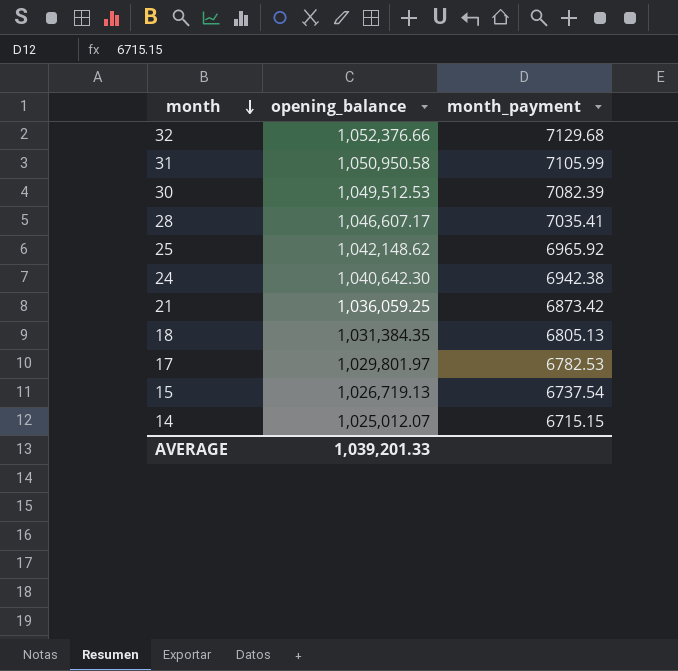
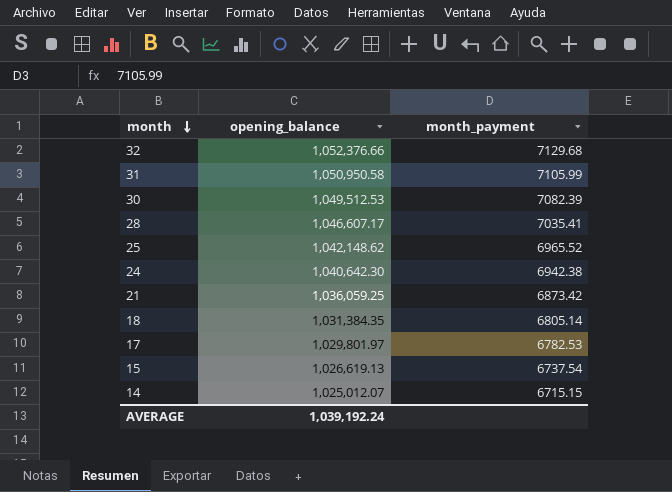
25 | month_payment: 6965.92 -> 6965.52
18 | month_payment: 6805.13 -> 6805.14
15 | opening_balance: 1,026,719.13 -> 1,026,619.13
AVERAGE | opening_balance: 1,039,201.33 -> 1,039,192.24

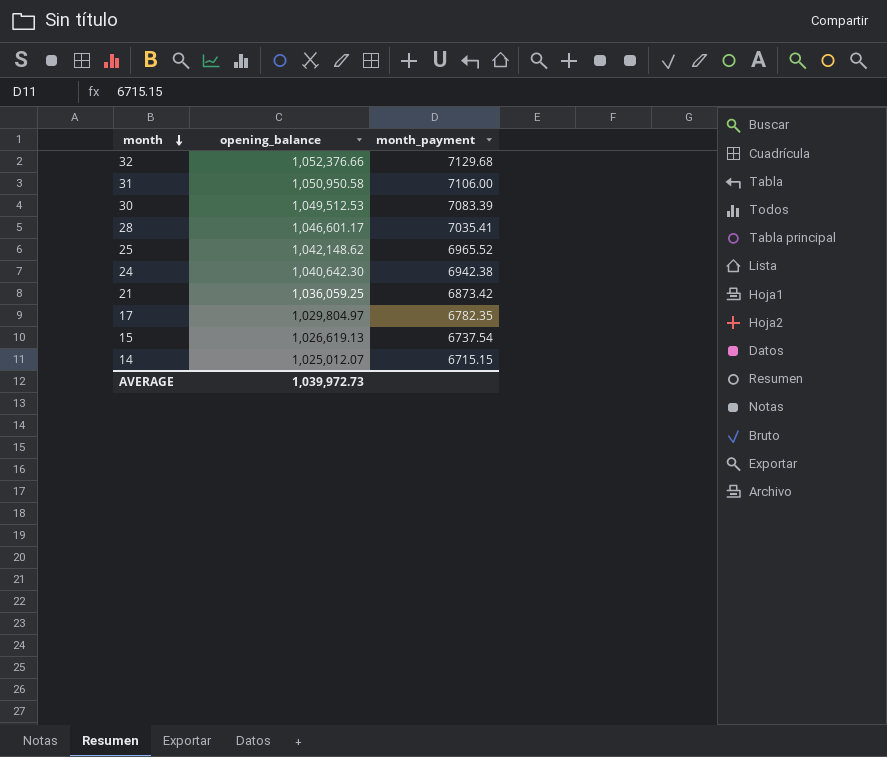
row 18: 1,031,384.35 | 6805.14 -> none
31 | month_payment: 7105.99 -> 7106.00
30 | month_payment: 7082.39 -> 7083.39
28 | opening_balance: 1,046,607.17 -> 1,046,601.17
17 | opening_balance: 1,029,801.97 -> 1,029,804.97
17 | month_payment: 6782.53 -> 6782.35
AVERAGE | opening_balance: 1,039,192.24 -> 1,039,972.73

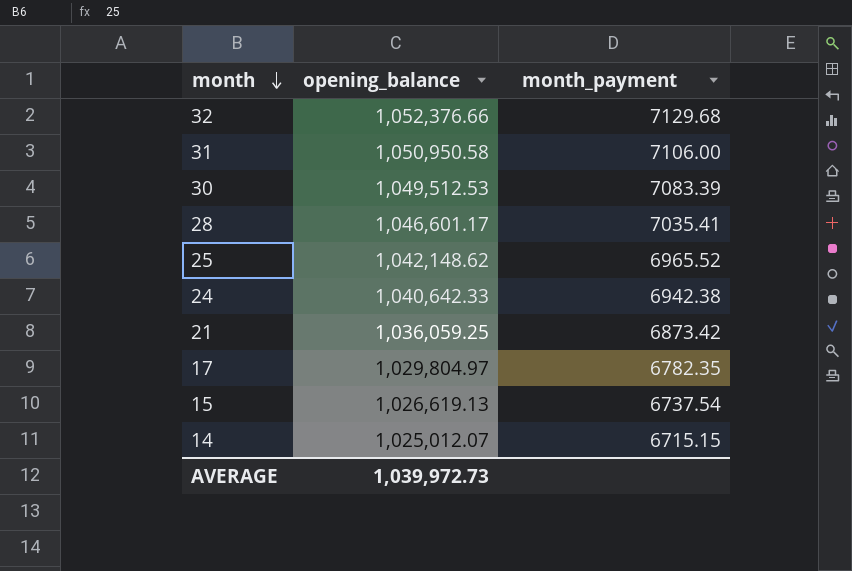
24 | opening_balance: 1,040,642.30 -> 1,040,642.33

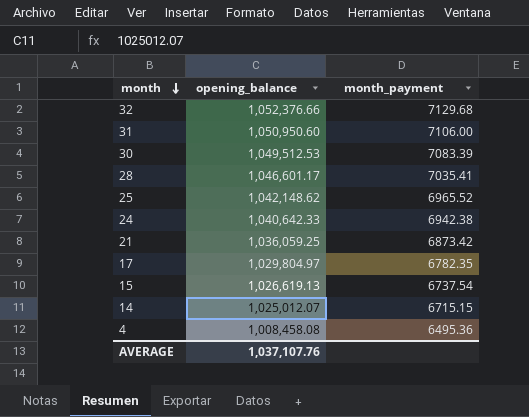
31 | opening_balance: 1,050,950.58 -> 1,050,950.60
row 4: none -> 1,008,458.08 | 6495.36
AVERAGE | opening_balance: 1,039,972.73 -> 1,037,107.76

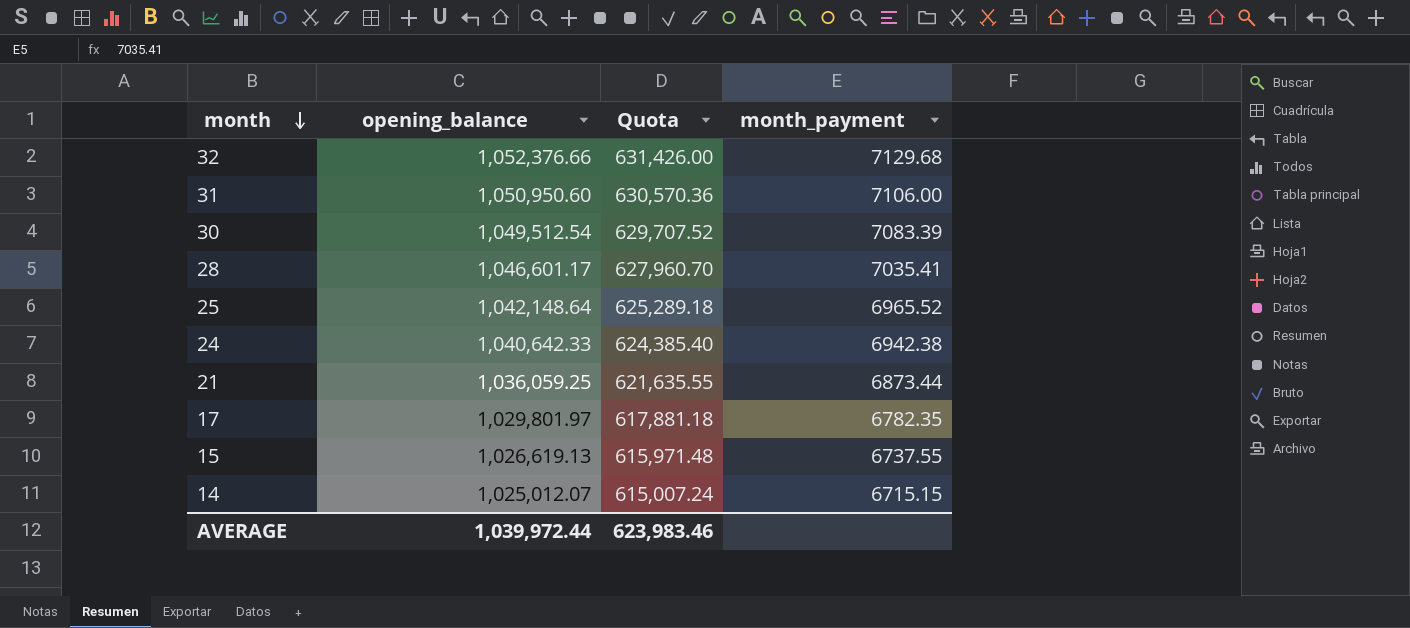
column Quota | formula: none -> [opening_balance] * 0.6
row 4: 1,008,458.08 | 6495.36 -> none
30 | opening_balance: 1,049,512.53 -> 1,049,512.54
25 | opening_balance: 1,042,148.62 -> 1,042,148.64
21 | month_payment: 6873.42 -> 6873.44
17 | opening_balance: 1,029,804.97 -> 1,029,801.97
15 | month_payment: 6737.54 -> 6737.55
AVERAGE | opening_balance: 1,037,107.76 -> 1,039,972.44

